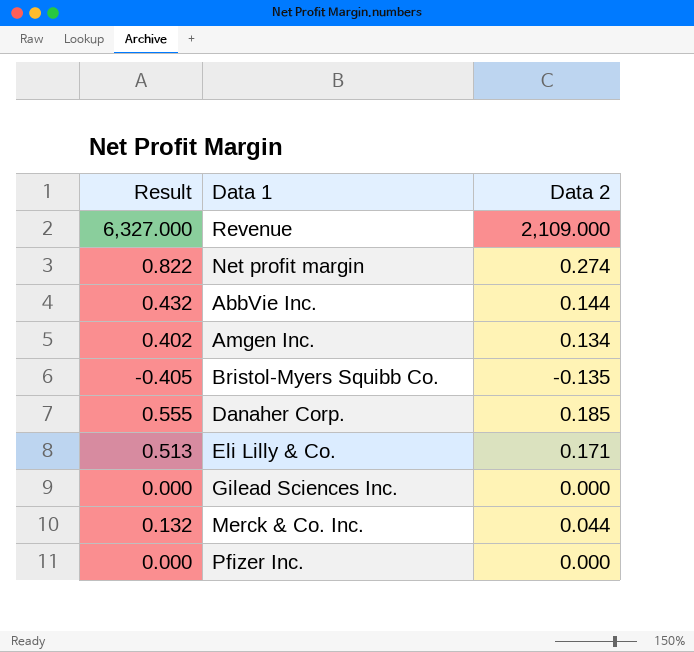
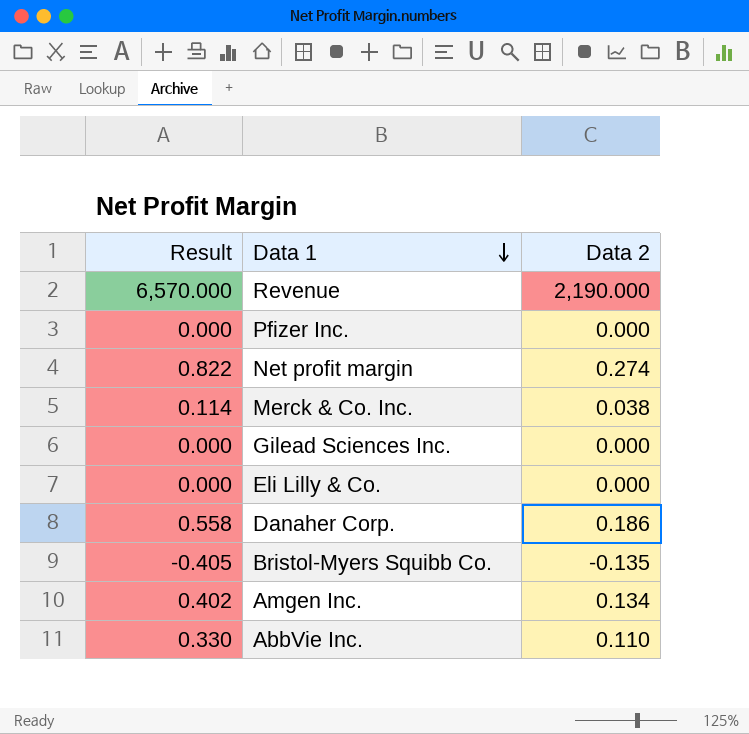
row order: none -> Data 1 descending
Revenue | Result: 6,327.000 -> 6,570.000
Revenue | Data 2: 2,109.000 -> 2,190.000
Merck & Co. Inc. | Result: 0.132 -> 0.114
Merck & Co. Inc. | Data 2: 0.044 -> 0.038
Eli Lilly & Co. | Result: 0.513 -> 0.000
Eli Lilly & Co. | Data 2: 0.171 -> 0.000
Danaher Corp. | Result: 0.555 -> 0.558
Danaher Corp. | Data 2: 0.185 -> 0.186
AbbVie Inc. | Result: 0.432 -> 0.330
AbbVie Inc. | Data 2: 0.144 -> 0.110

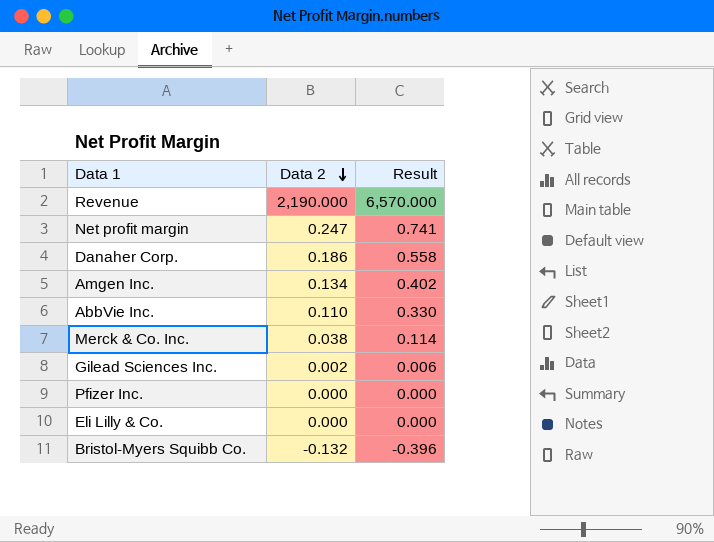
row order: Data 1 descending -> Data 2 descending
column Result | position: 1 -> 3
Net profit margin | Data 2: 0.274 -> 0.247
Net profit margin | Result: 0.822 -> 0.741
Gilead Sciences Inc. | Data 2: 0.000 -> 0.002
Gilead Sciences Inc. | Result: 0.000 -> 0.006
Bristol-Myers Squibb Co. | Data 2: -0.135 -> -0.132
Bristol-Myers Squibb Co. | Result: -0.405 -> -0.396

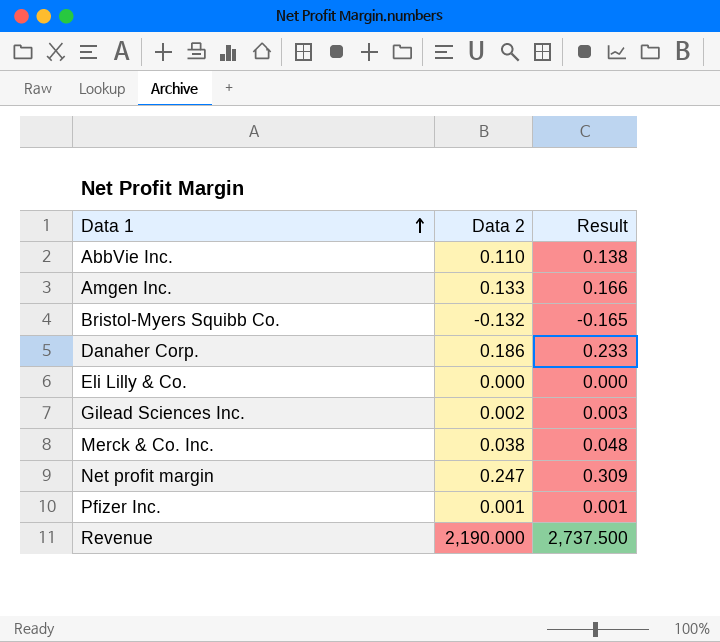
row order: Data 2 descending -> Data 1 ascending
column Result | formula: [Data 2] * 3 -> [Data 2] * 1.25
Amgen Inc. | Data 2: 0.134 -> 0.133
Pfizer Inc. | Data 2: 0.000 -> 0.001

